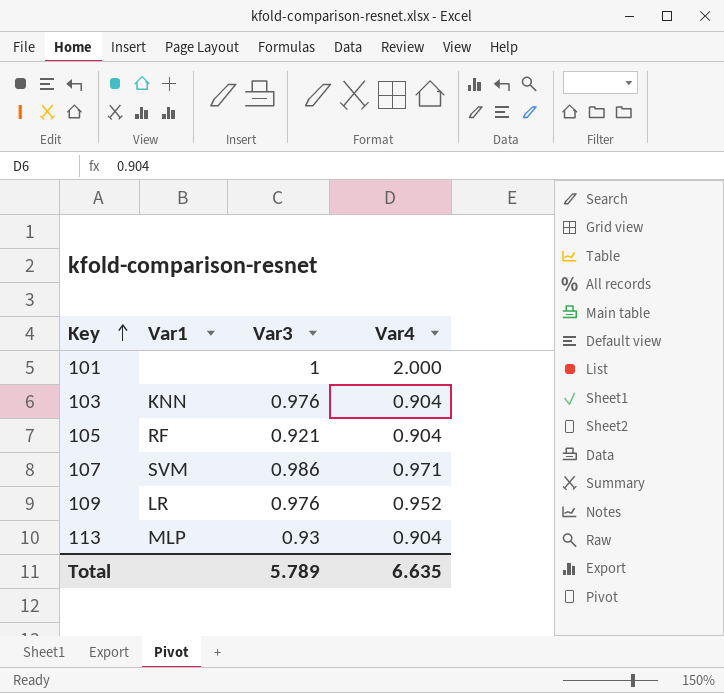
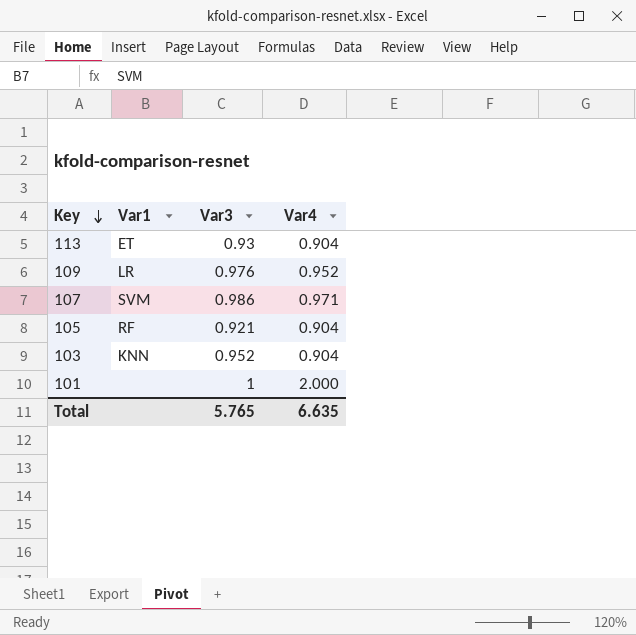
row order: Key ascending -> Key descending
113 | Var1: MLP -> ET
103 | Var3: 0.976 -> 0.952
Total | Var3: 5.789 -> 5.765

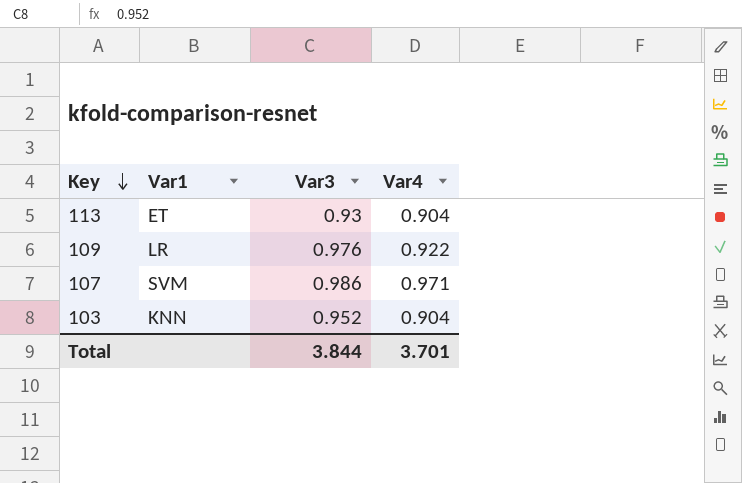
row 105: RF | 0.921 | 0.904 -> none
row 101: none | 1 | 2.000 -> none
109 | Var4: 0.952 -> 0.922
Total | Var3: 5.765 -> 3.844
Total | Var4: 6.635 -> 3.701

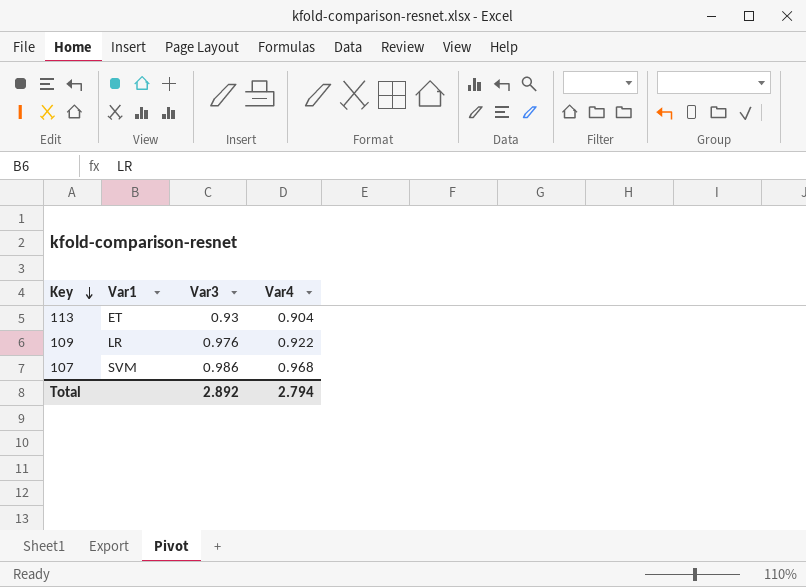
row 103: KNN | 0.952 | 0.904 -> none
107 | Var4: 0.971 -> 0.968
Total | Var3: 3.844 -> 2.892
Total | Var4: 3.701 -> 2.794

